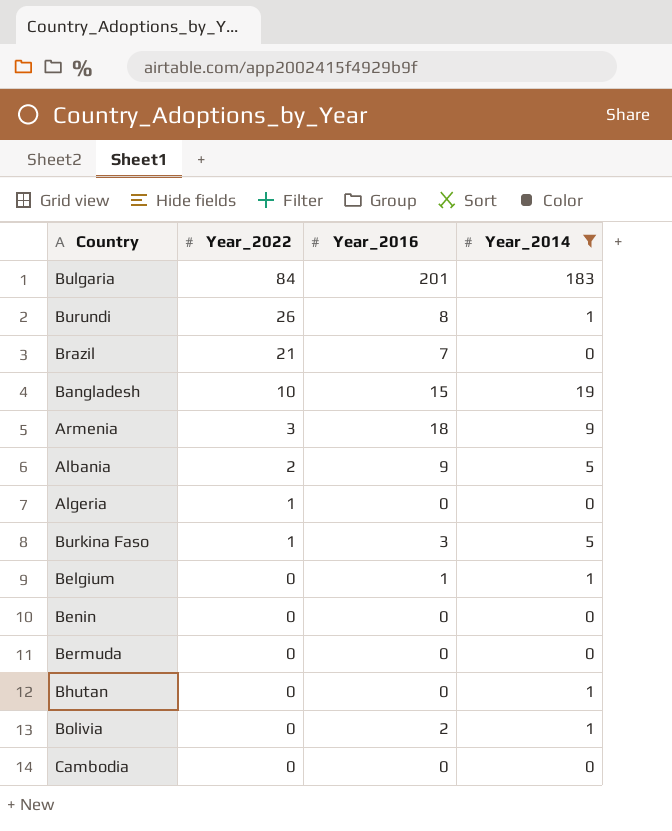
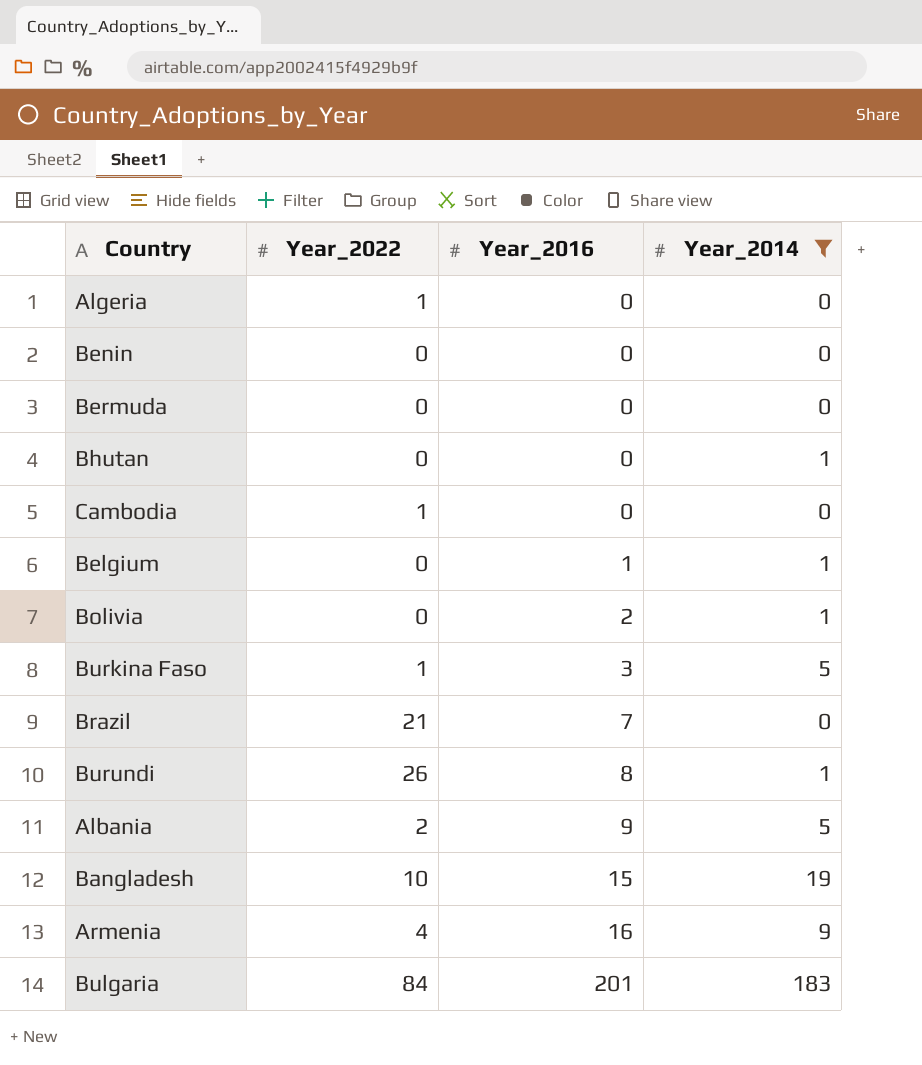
row order: Year_2022 descending -> Year_2016 ascending
Cambodia | Year_2022: 0 -> 1
Armenia | Year_2022: 3 -> 4
Armenia | Year_2016: 18 -> 16

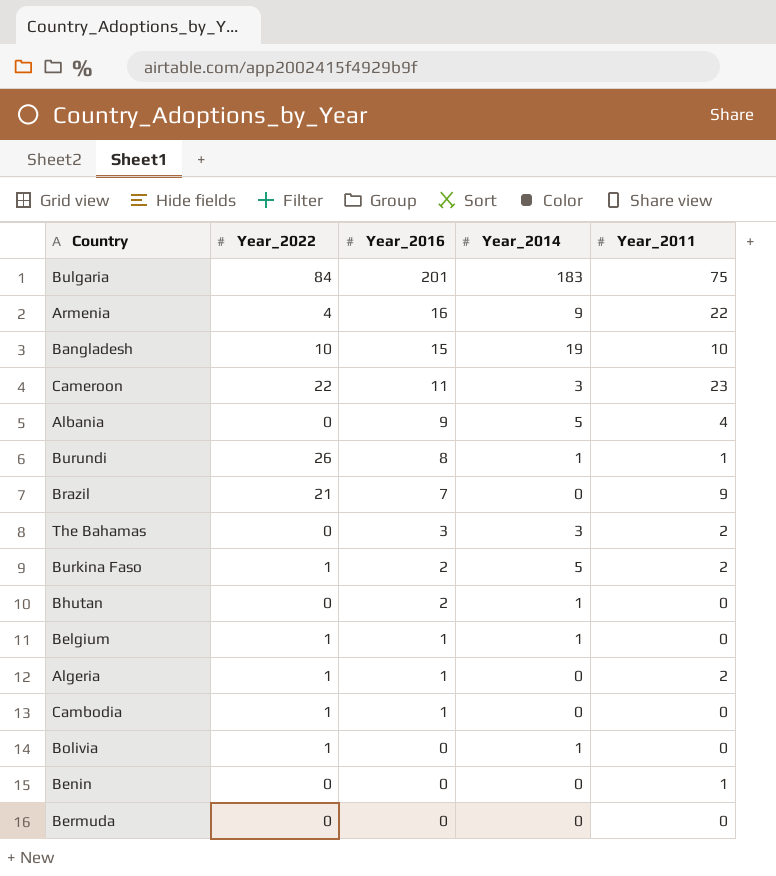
filter: Year_2014 != 3 -> none
row order: Year_2016 ascending -> Year_2016 descending
column Year_2011 | position: none -> 5
Albania | Year_2022: 2 -> 0
Burkina Faso | Year_2016: 3 -> 2
Bhutan | Year_2016: 0 -> 2
Belgium | Year_2022: 0 -> 1
Algeria | Year_2016: 0 -> 1
Cambodia | Year_2016: 0 -> 1
Bolivia | Year_2022: 0 -> 1
Bolivia | Year_2016: 2 -> 0

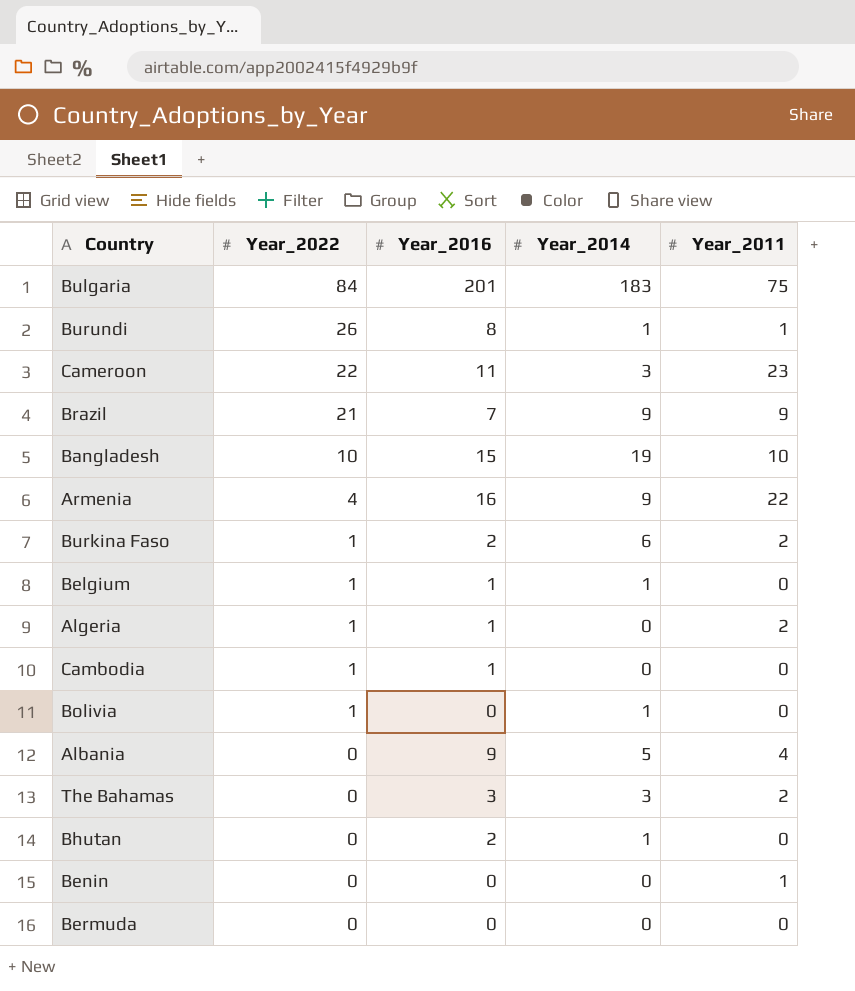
row order: Year_2016 descending -> Year_2022 descending
Brazil | Year_2014: 0 -> 9
Burkina Faso | Year_2014: 5 -> 6

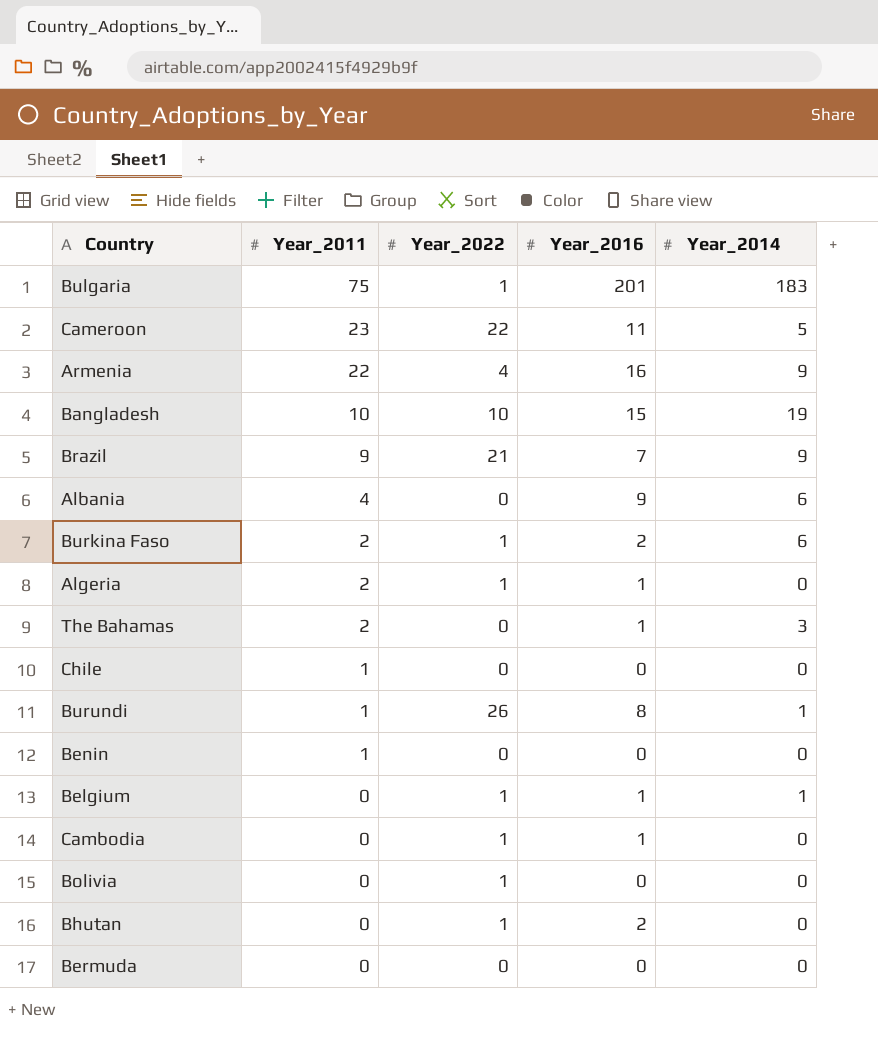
row order: Year_2022 descending -> Year_2011 descending
column Year_2011 | position: 5 -> 2
Bulgaria | Year_2022: 84 -> 1
Cameroon | Year_2014: 3 -> 5
Albania | Year_2014: 5 -> 6
The Bahamas | Year_2016: 3 -> 1
row Chile: none -> 1 | 0 | 0 | 0
Bolivia | Year_2014: 1 -> 0
Bhutan | Year_2022: 0 -> 1
Bhutan | Year_2014: 1 -> 0

